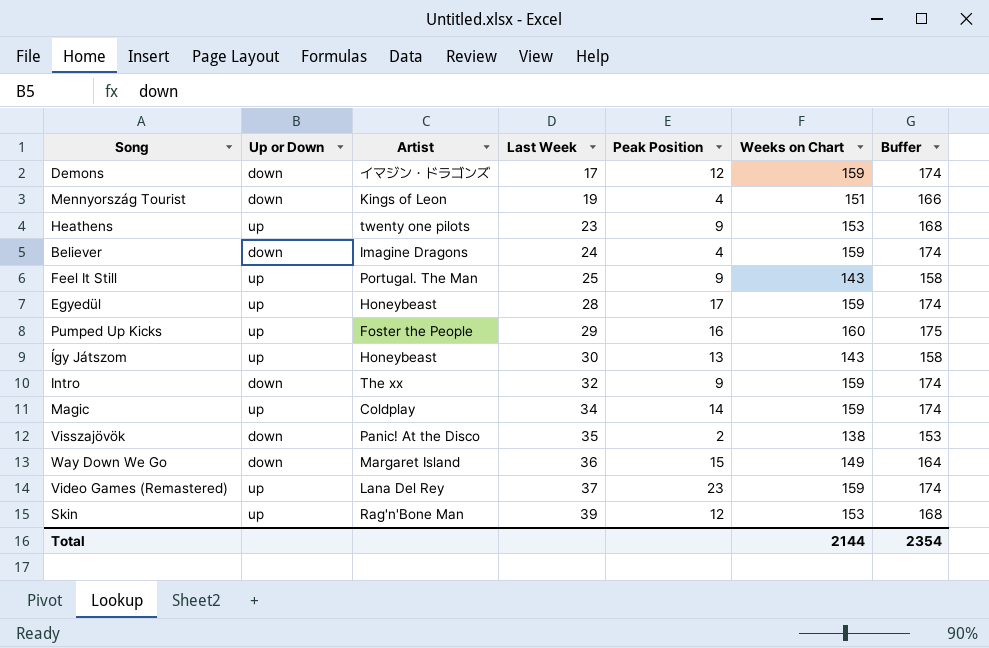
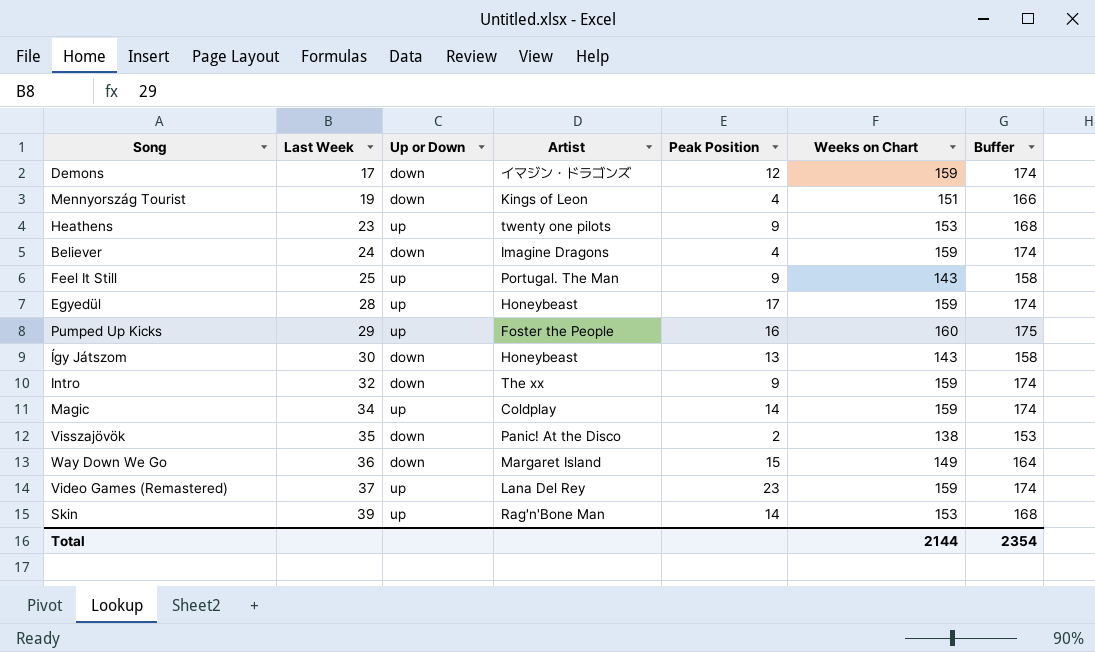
column Last Week | position: 4 -> 2
Így Játszom | Up or Down: up -> down
Skin | Peak Position: 12 -> 14

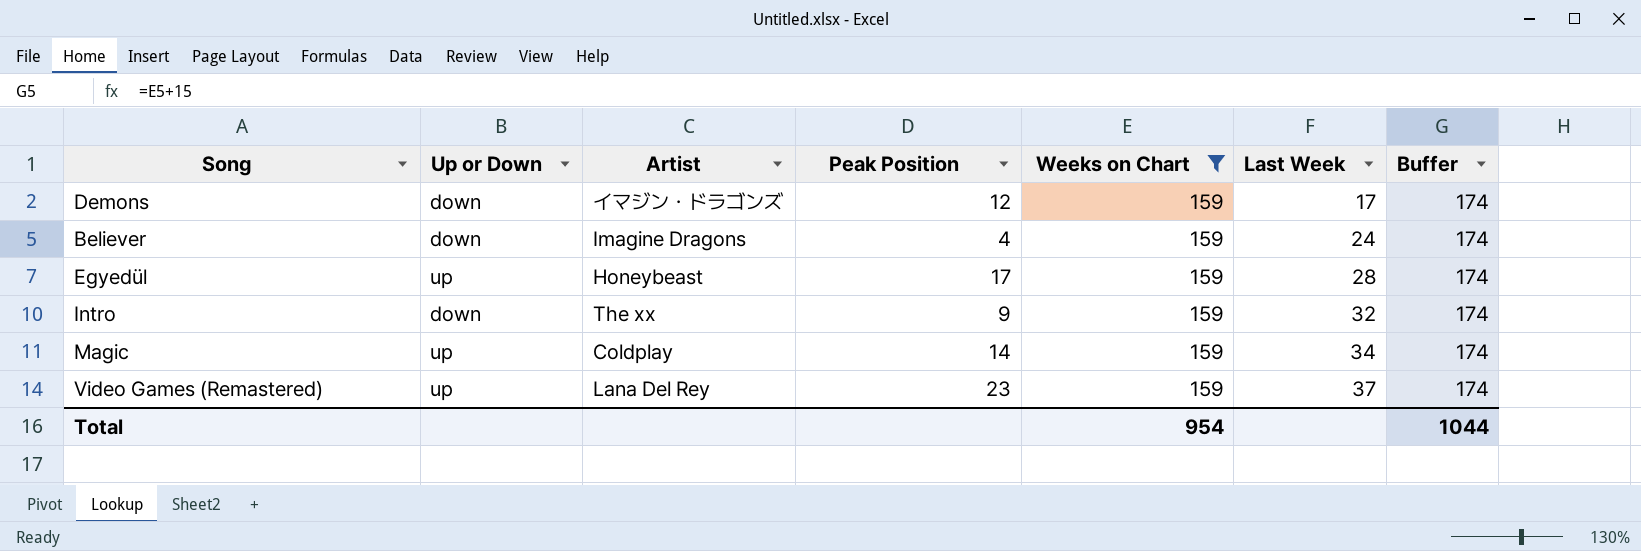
filter: none -> Weeks on Chart = 159
column Last Week | position: 2 -> 6
Total | Weeks on Chart: 2144 -> 954
Total | Buffer: 2354 -> 1044

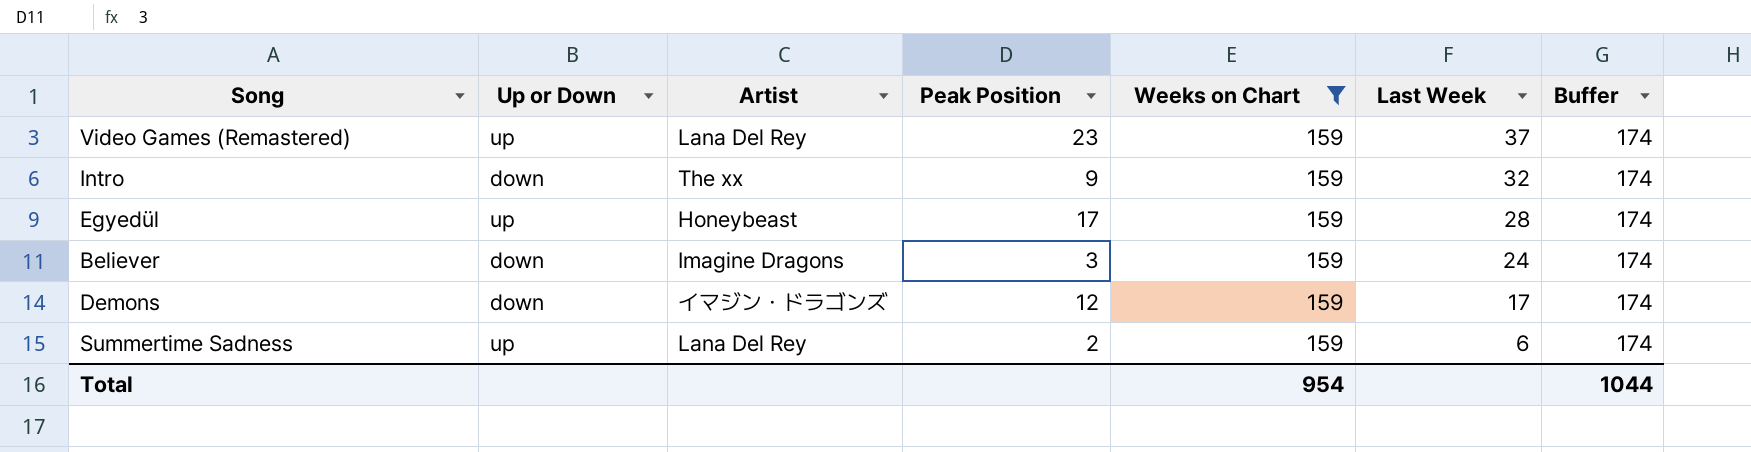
row order: Last Week ascending -> Last Week descending
row Magic: up | Coldplay | 14 | 159 | 34 | 174 -> none
Believer | Peak Position: 4 -> 3
row Summertime Sadness: none -> up | Lana Del Rey | 2 | 159 | 6 | 174

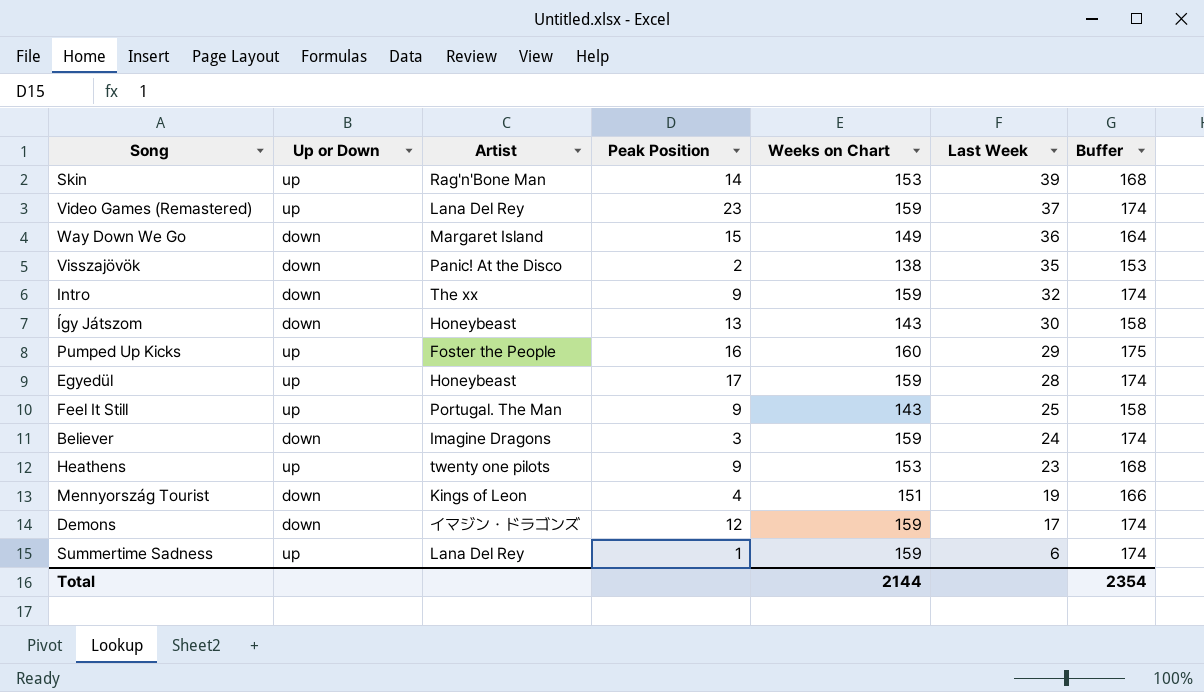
filter: Weeks on Chart = 159 -> none
Summertime Sadness | Peak Position: 2 -> 1
Total | Weeks on Chart: 954 -> 2144
Total | Buffer: 1044 -> 2354

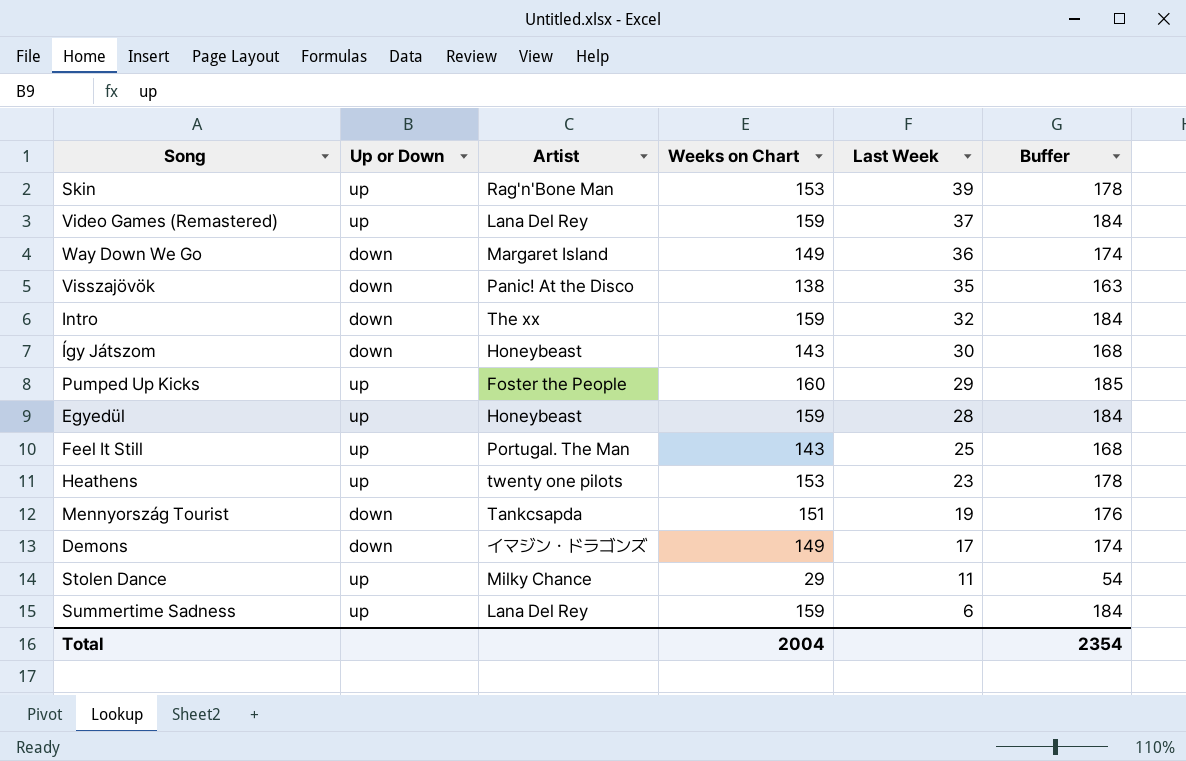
column Peak Position | position: 4 -> none
column Buffer | formula: [Weeks on Chart] + 15 -> [Weeks on Chart] + 25
row Believer: down | Imagine Dragons | 3 | 159 | 24 | 174 -> none
Mennyország Tourist | Artist: Kings of Leon -> Tankcsapda
Demons | Weeks on Chart: 159 -> 149
row Stolen Dance: none -> up | Milky Chance | 29 | 11 | 54
Total | Weeks on Chart: 2144 -> 2004

